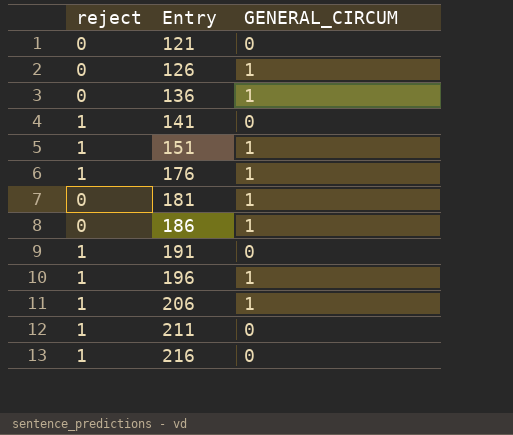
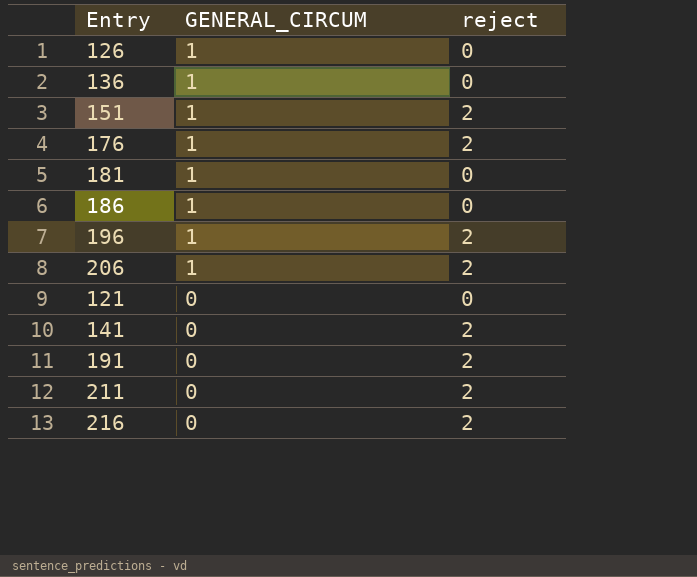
row order: Entry ascending -> GENERAL_CIRCUM descending
column reject | position: 1 -> 3
151 | reject: 1 -> 2
176 | reject: 1 -> 2
196 | reject: 1 -> 2
206 | reject: 1 -> 2
141 | reject: 1 -> 2
191 | reject: 1 -> 2
211 | reject: 1 -> 2
216 | reject: 1 -> 2

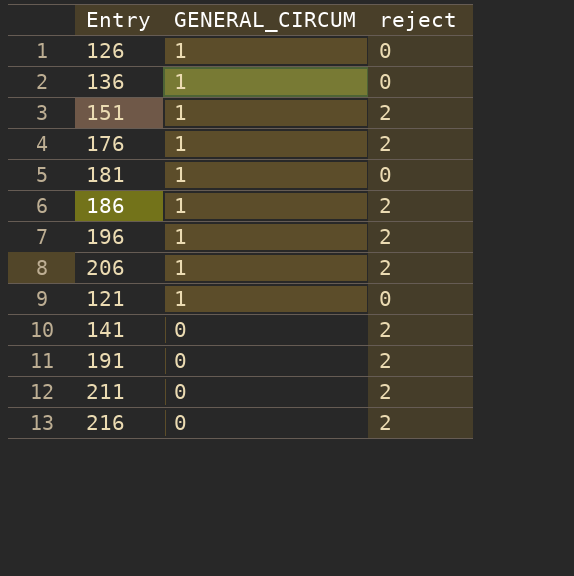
186 | reject: 0 -> 2
121 | GENERAL_CIRCUM: 0 -> 1

